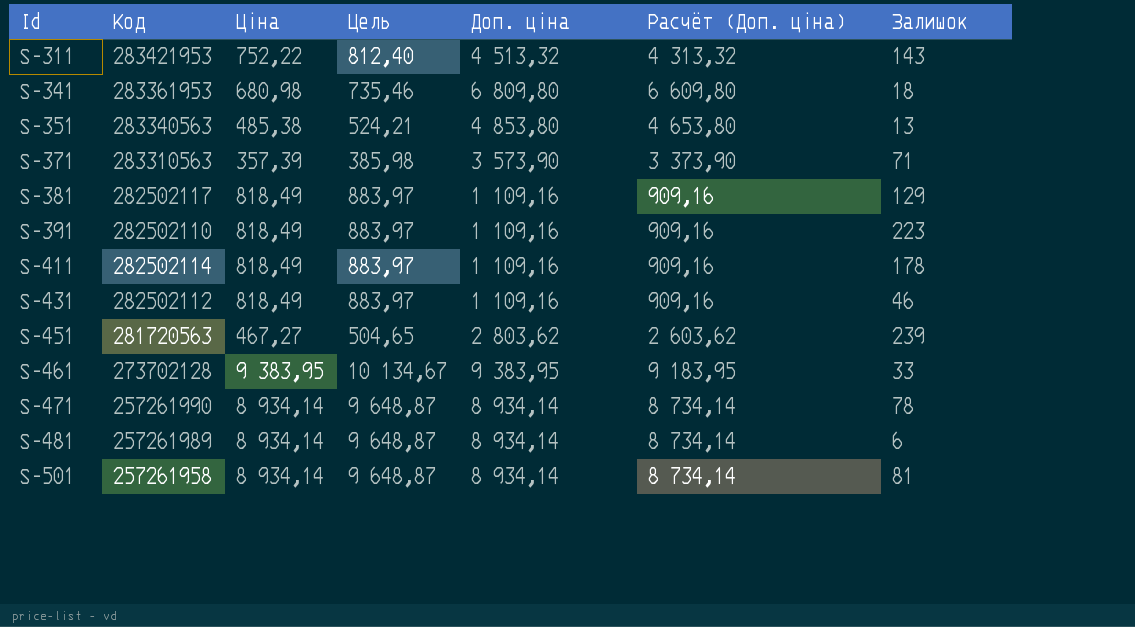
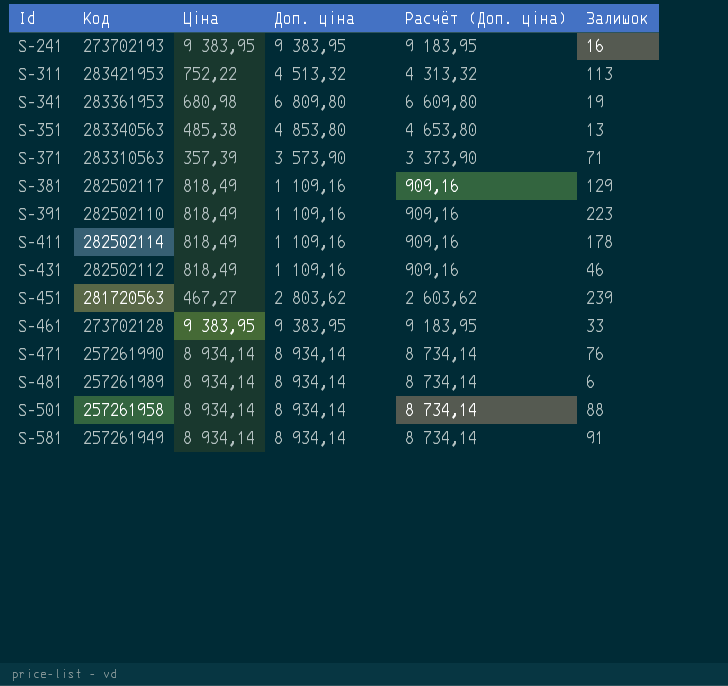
column Цель | formula: [Ціна] * 1,08 -> none
row S-241: none -> 273702193 | 9 383,95 | 9 383,95 | 9 183,95 | 16
S-311 | Залишок: 143 -> 113
S-341 | Залишок: 18 -> 19
S-471 | Залишок: 78 -> 76
S-501 | Залишок: 81 -> 88
row S-581: none -> 257261949 | 8 934,14 | 8 934,14 | 8 734,14 | 91

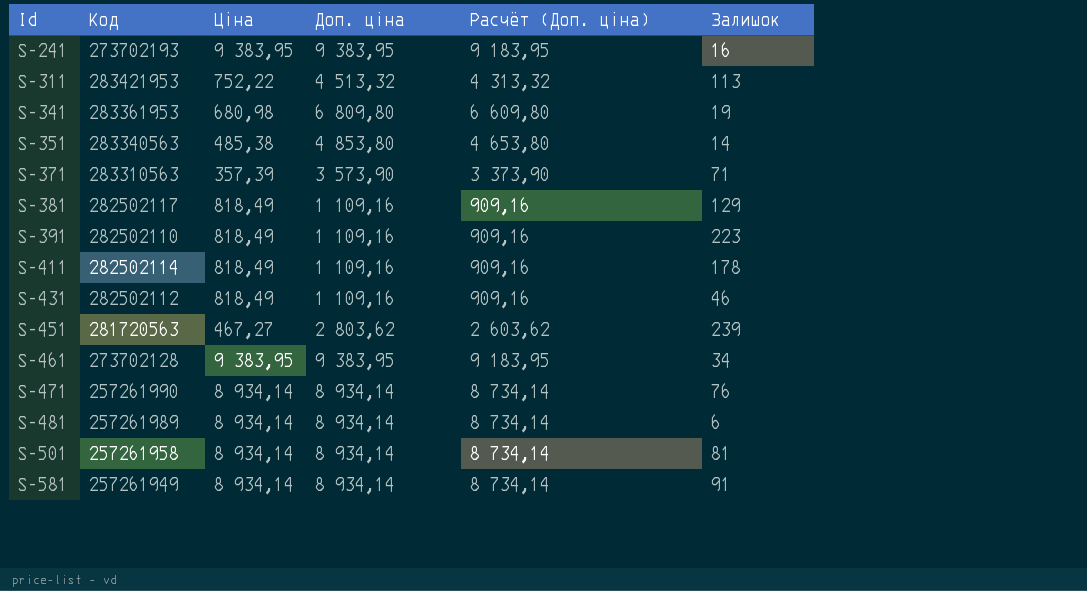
S-351 | Залишок: 13 -> 14
S-461 | Залишок: 33 -> 34
S-501 | Залишок: 88 -> 81

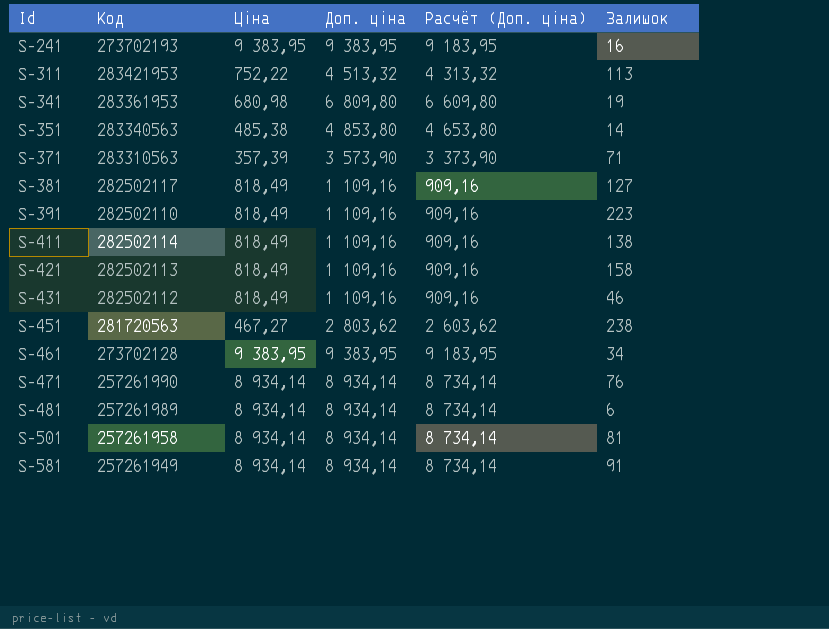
S-381 | Залишок: 129 -> 127
S-411 | Залишок: 178 -> 138
row S-421: none -> 282502113 | 818,49 | 1 109,16 | 909,16 | 158
S-451 | Залишок: 239 -> 238

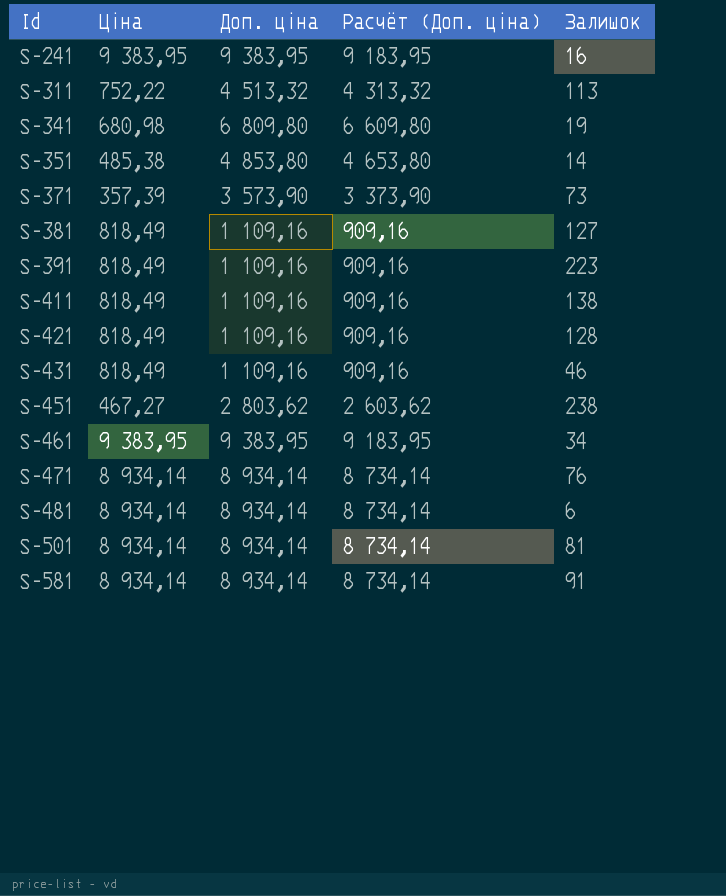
column Код | position: 2 -> none
S-371 | Залишок: 71 -> 73
S-421 | Залишок: 158 -> 128

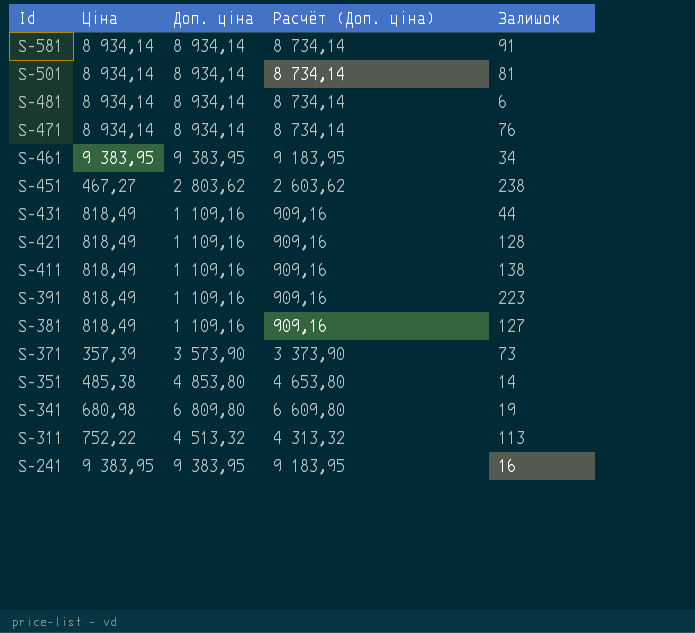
row order: Id ascending -> Id descending
S-431 | Залишок: 46 -> 44

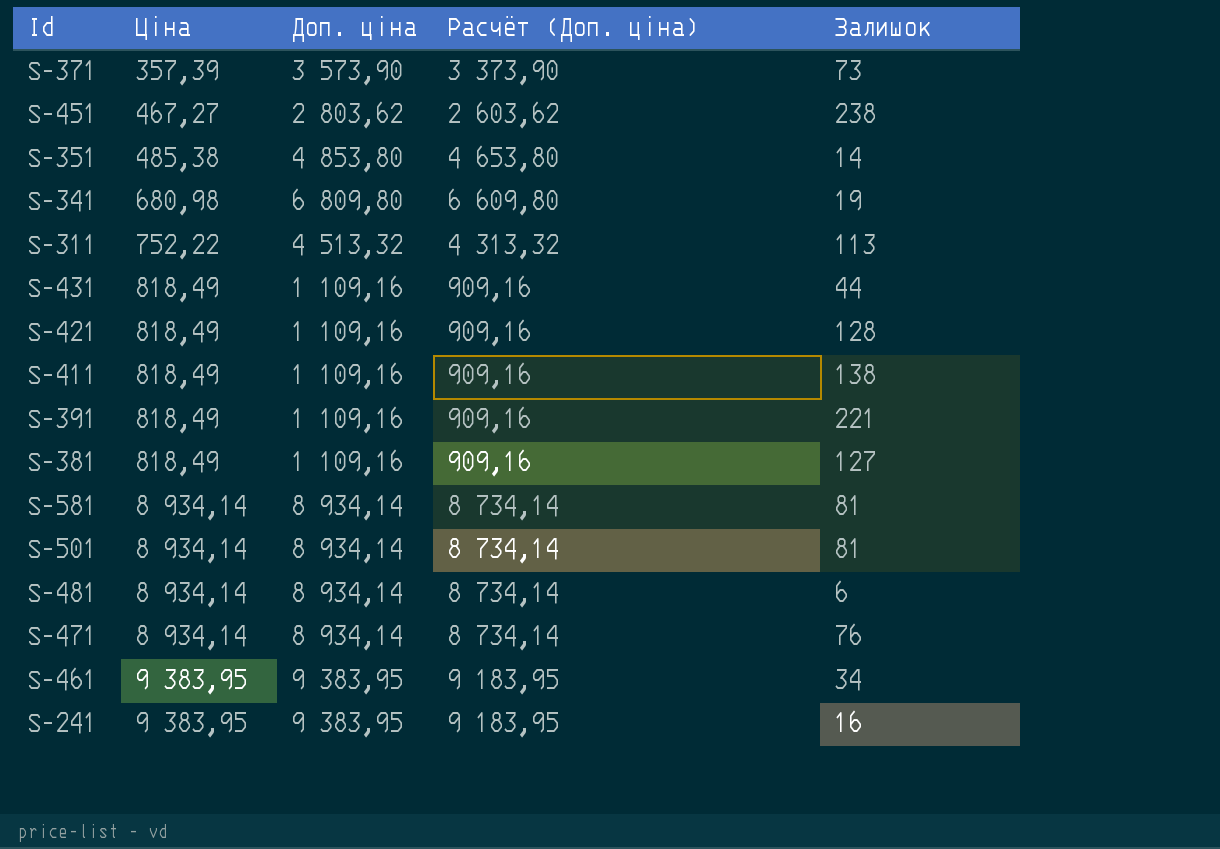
row order: Id descending -> Ціна ascending
S-391 | Залишок: 223 -> 221
S-581 | Залишок: 91 -> 81

